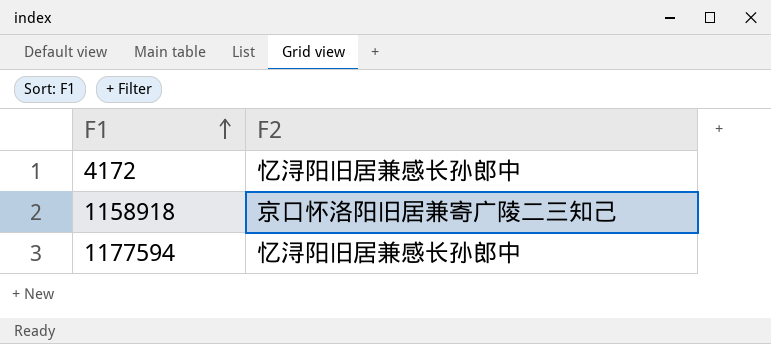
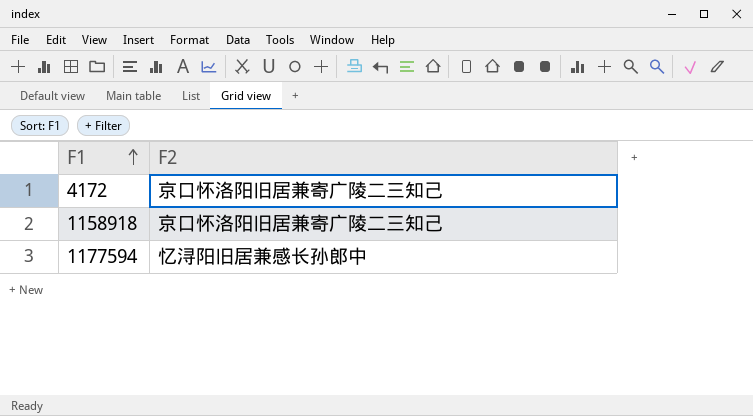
4172 | F2: 忆浔阳旧居兼感长孙郎中 -> 京口怀洛阳旧居兼寄广陵二三知己

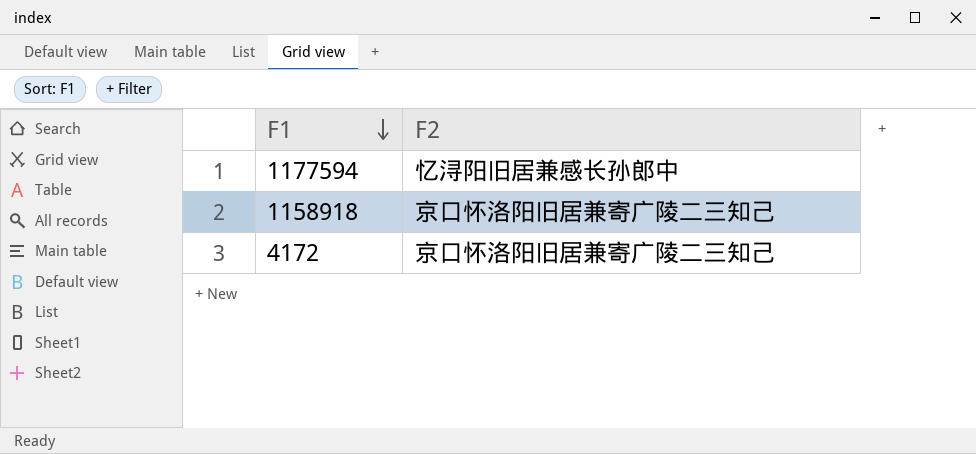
row order: F1 ascending -> F1 descending

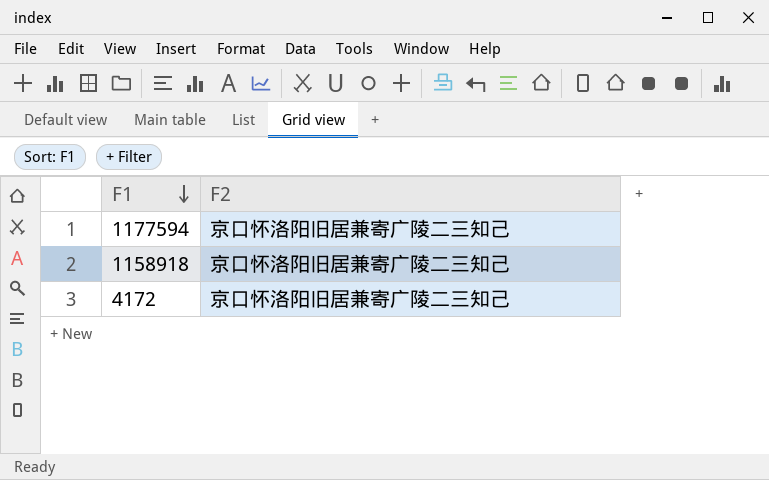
1177594 | F2: 忆浔阳旧居兼感长孙郎中 -> 京口怀洛阳旧居兼寄广陵二三知己

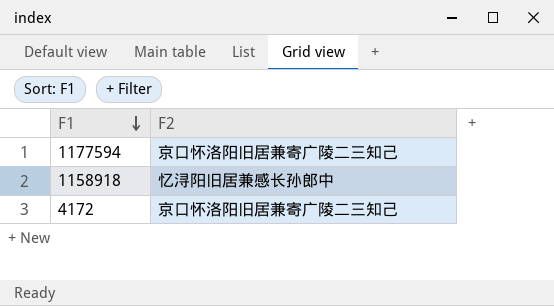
1158918 | F2: 京口怀洛阳旧居兼寄广陵二三知己 -> 忆浔阳旧居兼感长孙郎中

